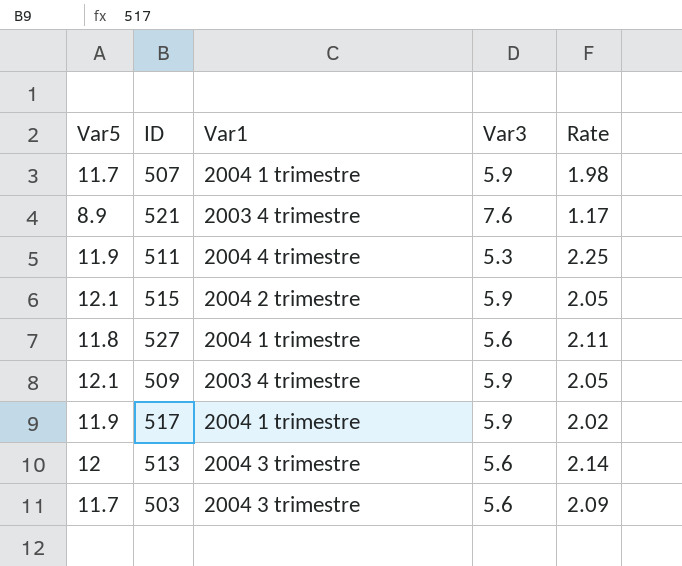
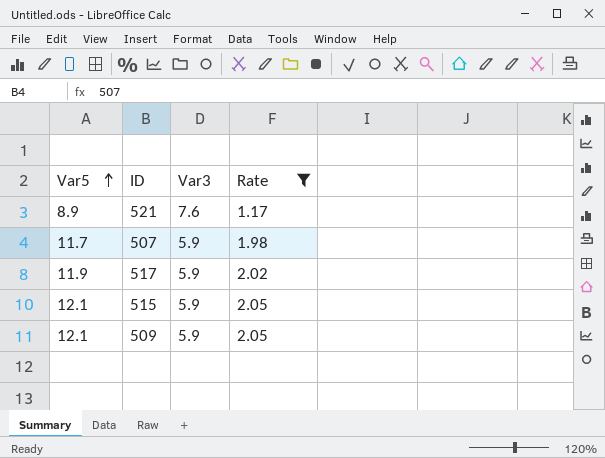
filter: none -> Rate <= 2.05
row order: none -> Var5 ascending
column Var1 | position: 3 -> none

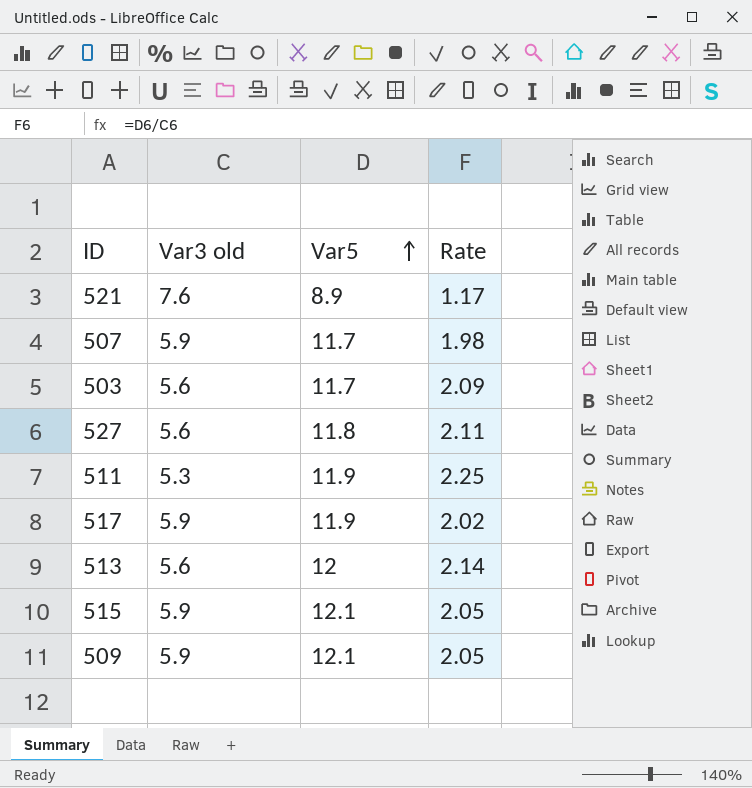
filter: Rate <= 2.05 -> none
column name: Var3 -> Var3 old
column Var5 | position: 1 -> 3

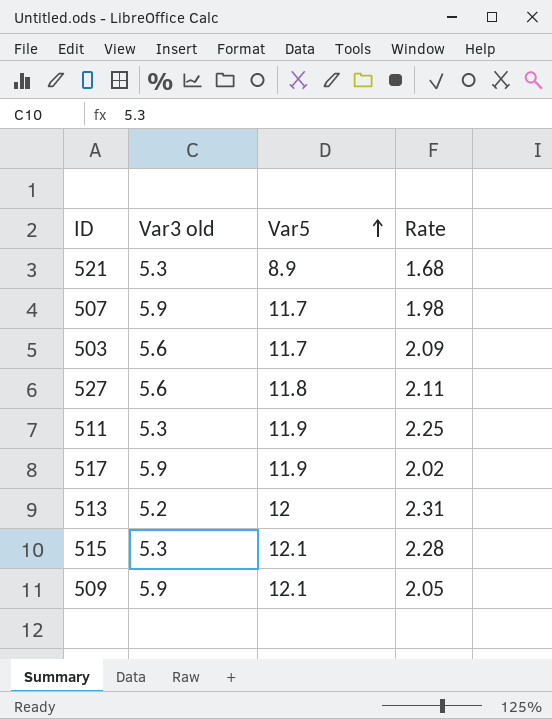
521 | Var3 old: 7.6 -> 5.3
521 | Rate: 1.17 -> 1.68
513 | Var3 old: 5.6 -> 5.2
513 | Rate: 2.14 -> 2.31
515 | Var3 old: 5.9 -> 5.3
515 | Rate: 2.05 -> 2.28

